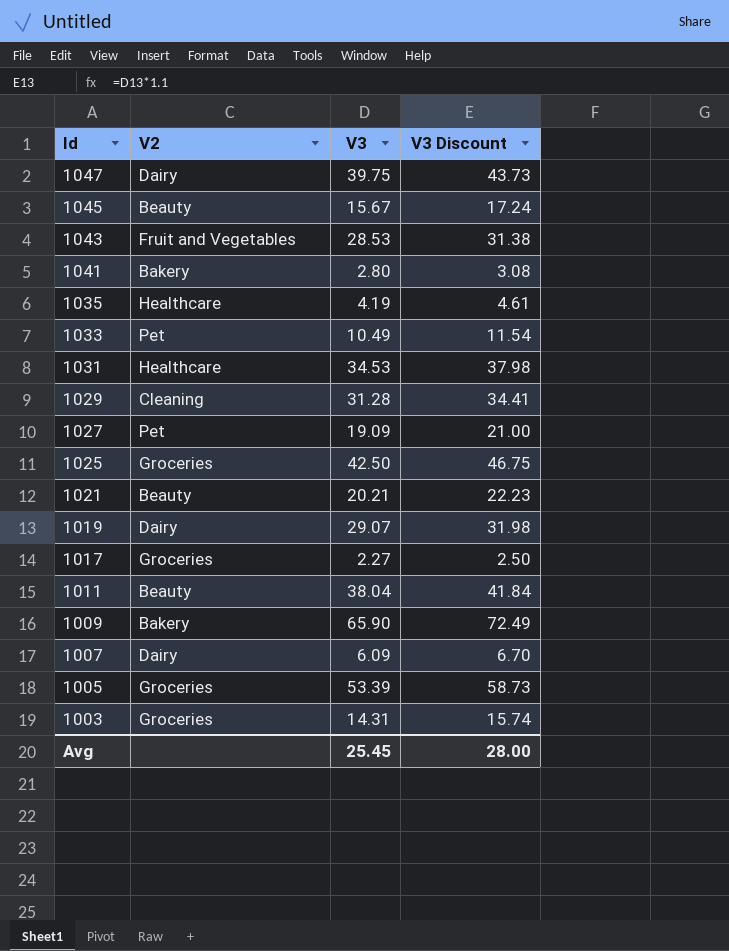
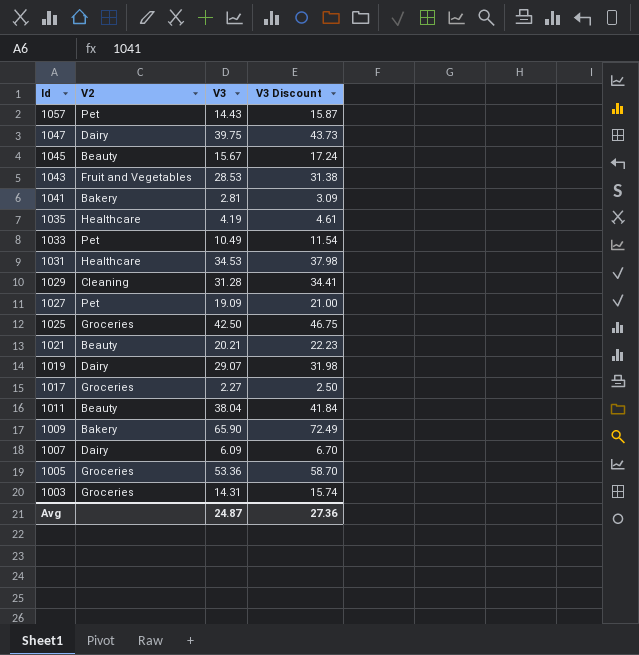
row 1057: none -> Pet | 14.43 | 15.87
1041 | V3: 2.80 -> 2.81
1041 | V3 Discount: 3.08 -> 3.09
1005 | V3: 53.39 -> 53.36
1005 | V3 Discount: 58.73 -> 58.70
Avg | V3: 25.45 -> 24.87
Avg | V3 Discount: 28.00 -> 27.36

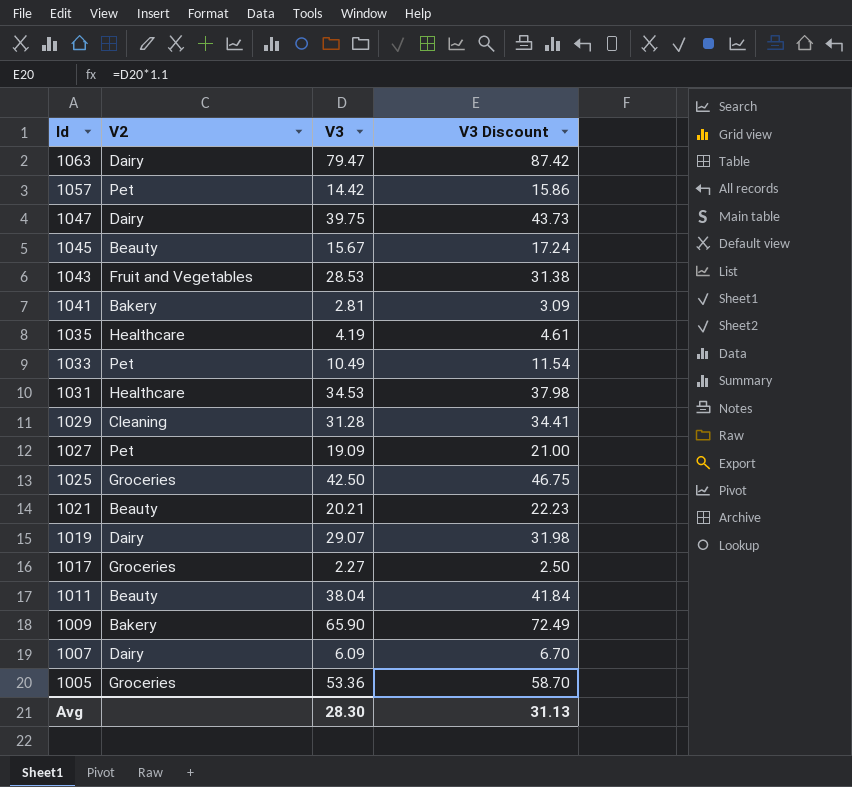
row 1003: Groceries | 14.31 | 15.74 -> none
row 1063: none -> Dairy | 79.47 | 87.42
1057 | V3: 14.43 -> 14.42
1057 | V3 Discount: 15.87 -> 15.86
Avg | V3: 24.87 -> 28.30
Avg | V3 Discount: 27.36 -> 31.13

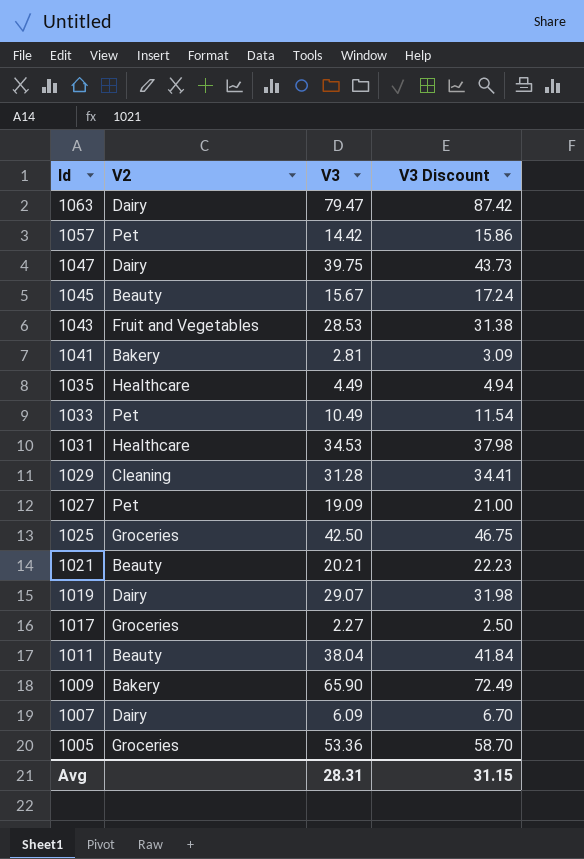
1035 | V3: 4.19 -> 4.49
1035 | V3 Discount: 4.61 -> 4.94
Avg | V3: 28.30 -> 28.31
Avg | V3 Discount: 31.13 -> 31.15

